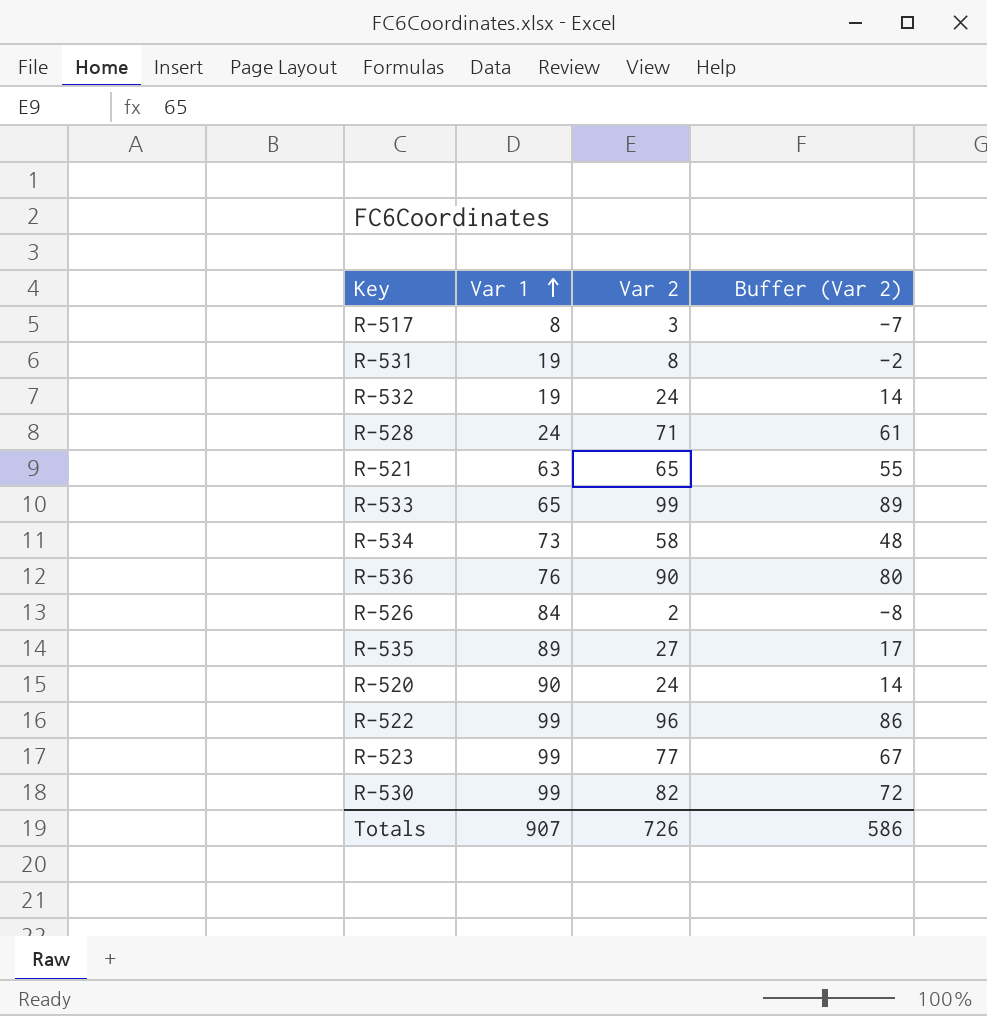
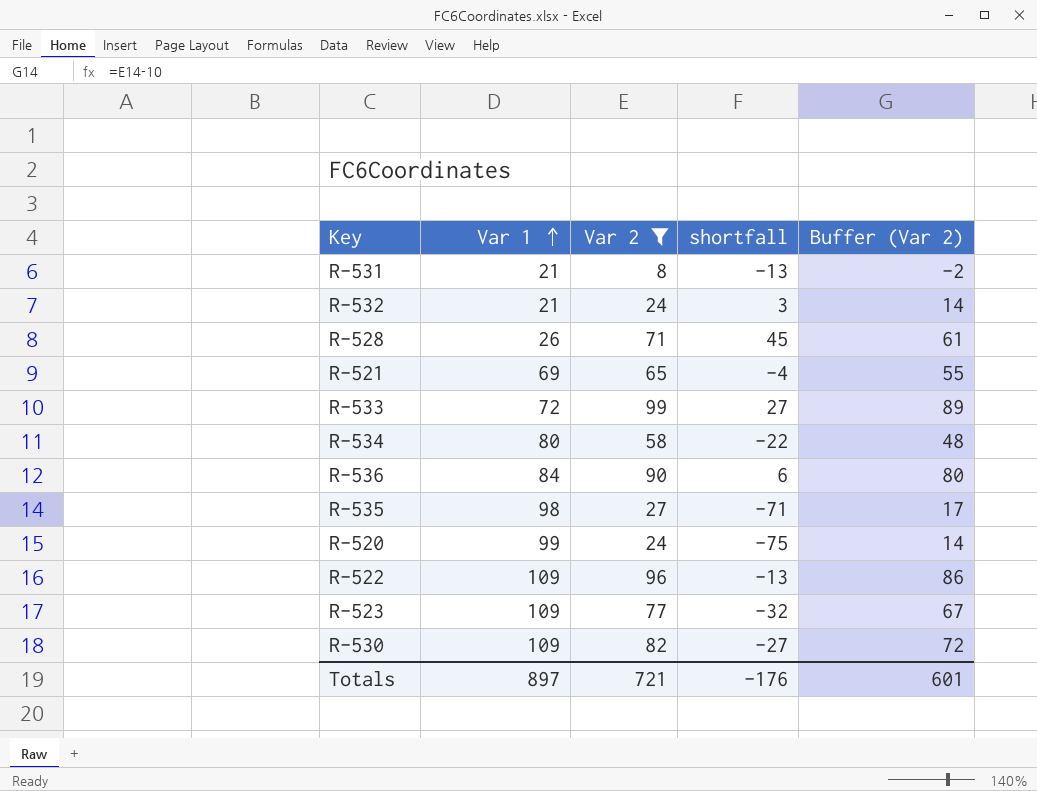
filter: none -> Var 2 >= 8
column shortfall | formula: none -> [Var 2] - [Var 1]
R-531 | Var 1: 19 -> 21
R-532 | Var 1: 19 -> 21
R-528 | Var 1: 24 -> 26
R-521 | Var 1: 63 -> 69
R-533 | Var 1: 65 -> 72
R-534 | Var 1: 73 -> 80
R-536 | Var 1: 76 -> 84
R-535 | Var 1: 89 -> 98
R-520 | Var 1: 90 -> 99
R-522 | Var 1: 99 -> 109
R-523 | Var 1: 99 -> 109
R-530 | Var 1: 99 -> 109
Totals | Var 1: 907 -> 897
Totals | Var 2: 726 -> 721
Totals | Buffer (Var 2): 586 -> 601

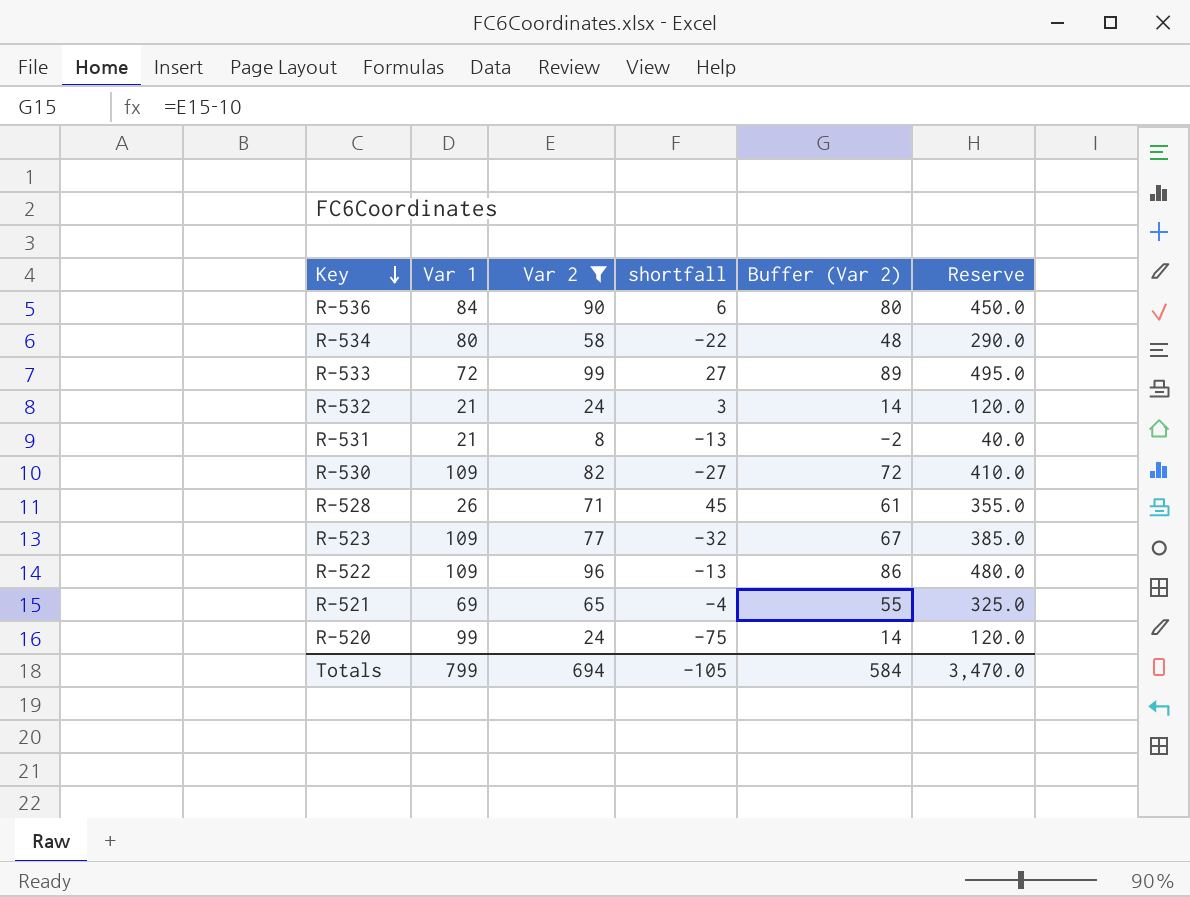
row order: Var 1 ascending -> Key descending
column Reserve | formula: none -> [Var 2] * 5
row R-535: 98 | 27 | -71 | 17 -> none
Totals | Var 1: 897 -> 799
Totals | Var 2: 721 -> 694
Totals | shortfall: -176 -> -105
Totals | Buffer (Var 2): 601 -> 584

